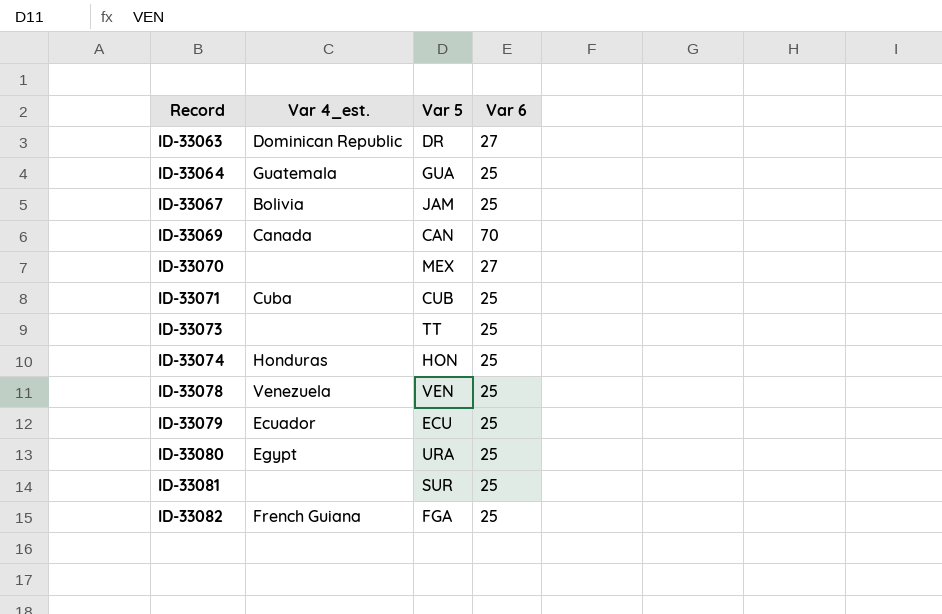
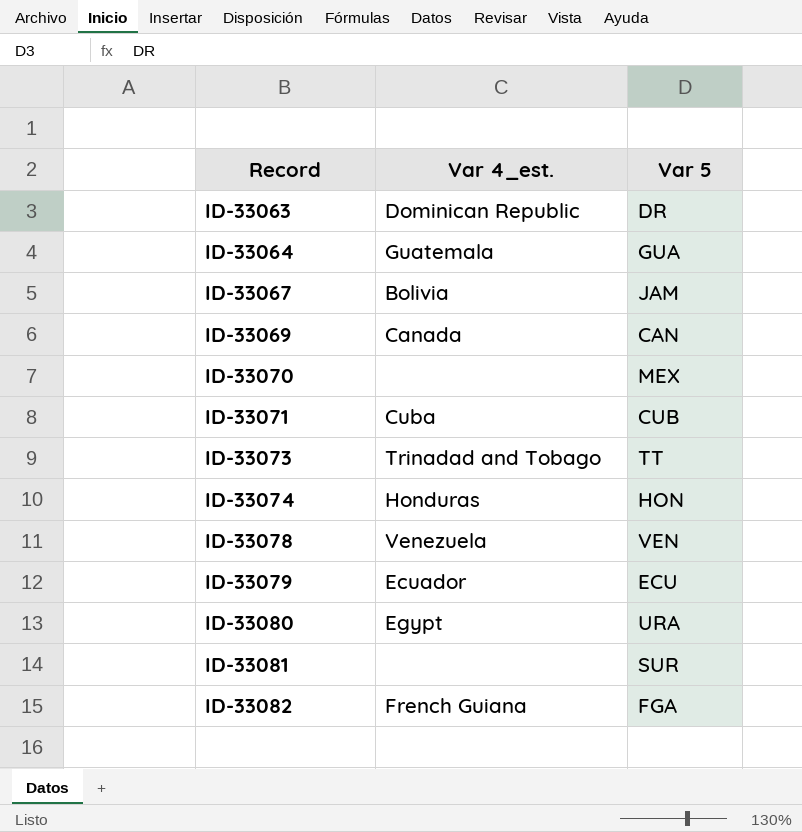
column Var 6 | position: 4 -> none
ID-33073 | Var 4_est.: none -> Trinadad and Tobago

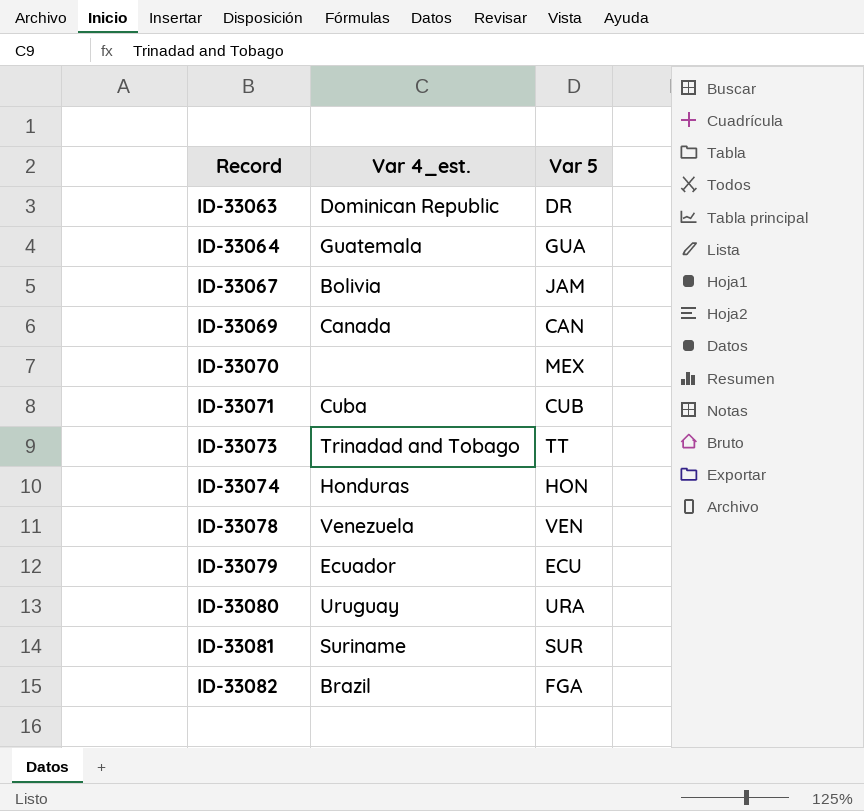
ID-33080 | Var 4_est.: Egypt -> Uruguay
ID-33081 | Var 4_est.: none -> Suriname
ID-33082 | Var 4_est.: French Guiana -> Brazil

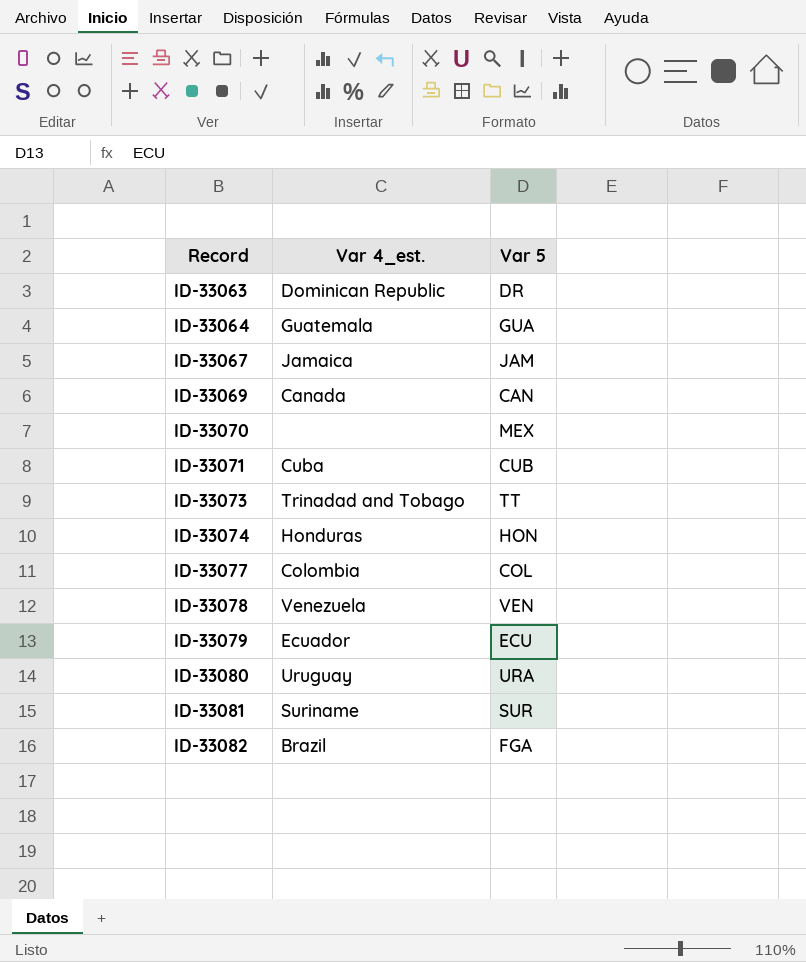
ID-33067 | Var 4_est.: Bolivia -> Jamaica
row ID-33077: none -> Colombia | COL

